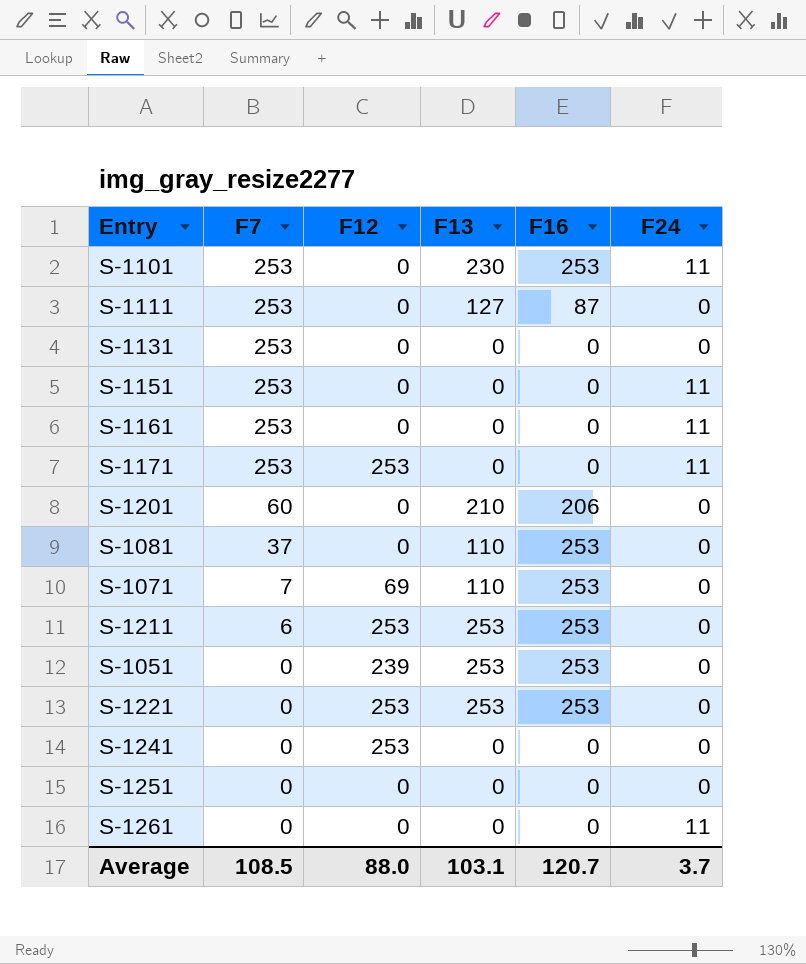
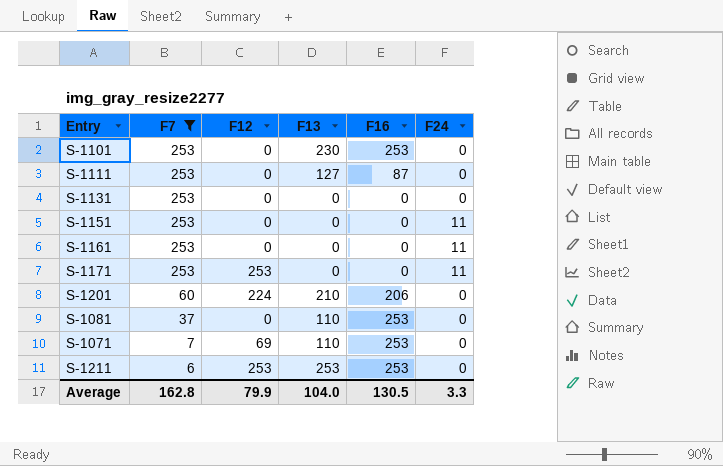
filter: none -> F7 != 0
S-1101 | F24: 11 -> 0
S-1201 | F12: 0 -> 224
Average | F7: 108.5 -> 162.8
Average | F12: 88.0 -> 79.9
Average | F13: 103.1 -> 104.0
Average | F16: 120.7 -> 130.5
Average | F24: 3.7 -> 3.3

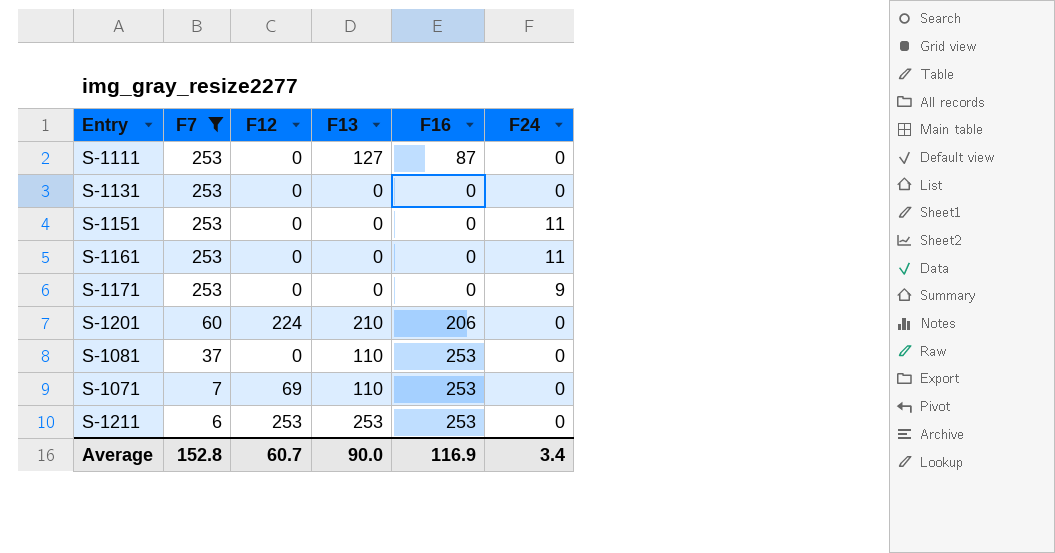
row S-1101: 253 | 0 | 230 | 253 | 0 -> none
S-1171 | F12: 253 -> 0
S-1171 | F24: 11 -> 9
Average | F7: 162.8 -> 152.8
Average | F12: 79.9 -> 60.7
Average | F13: 104.0 -> 90.0
Average | F16: 130.5 -> 116.9
Average | F24: 3.3 -> 3.4

